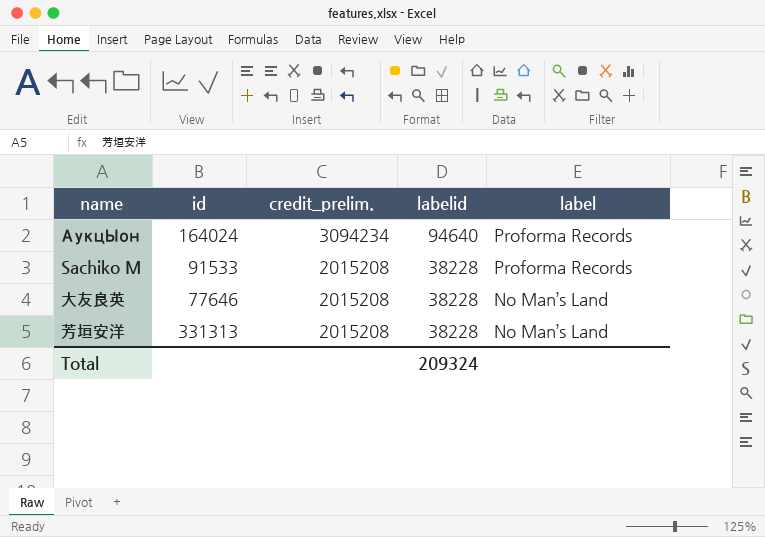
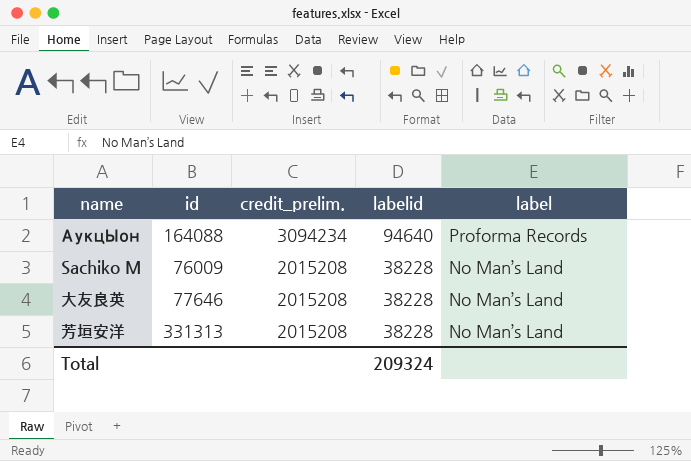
АукцЫон | id: 164024 -> 164088
Sachiko M | id: 91533 -> 76009
Sachiko M | label: Proforma Records -> No Man’s Land

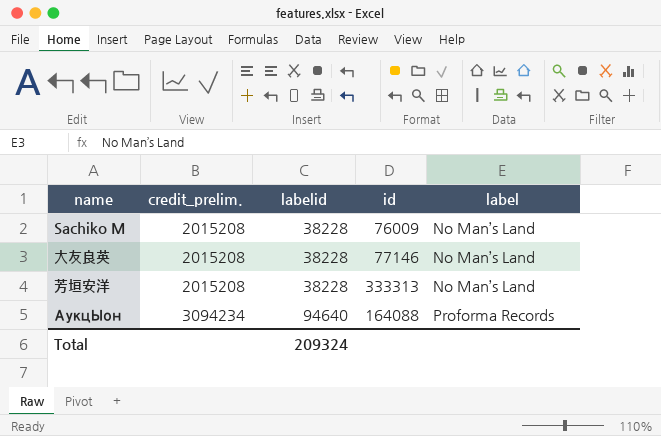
row order: credit_prelim. descending -> credit_prelim. ascending
column id | position: 2 -> 4
大友良英 | id: 77646 -> 77146
芳垣安洋 | id: 331313 -> 333313

